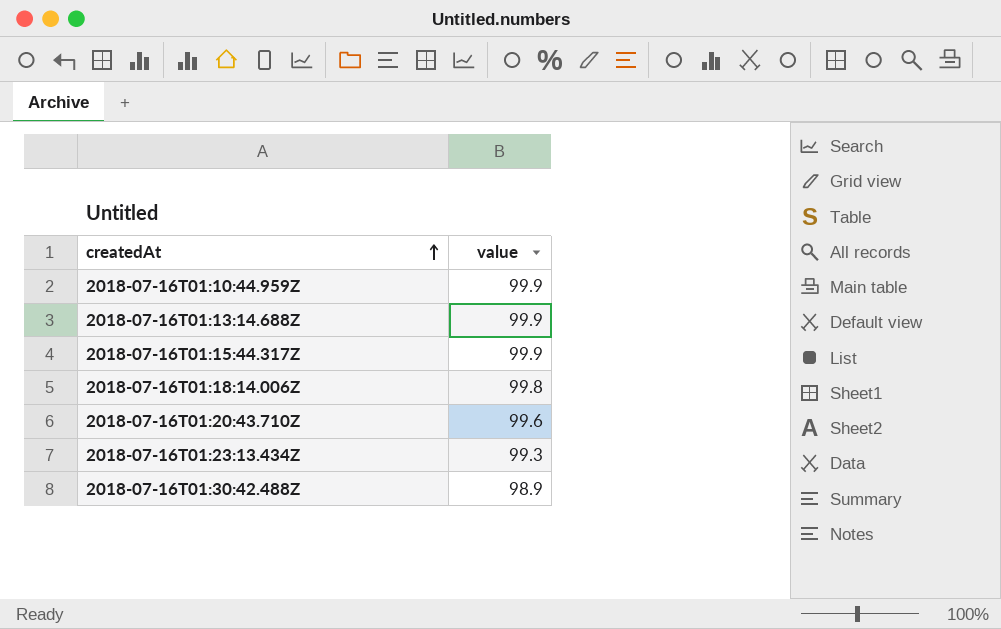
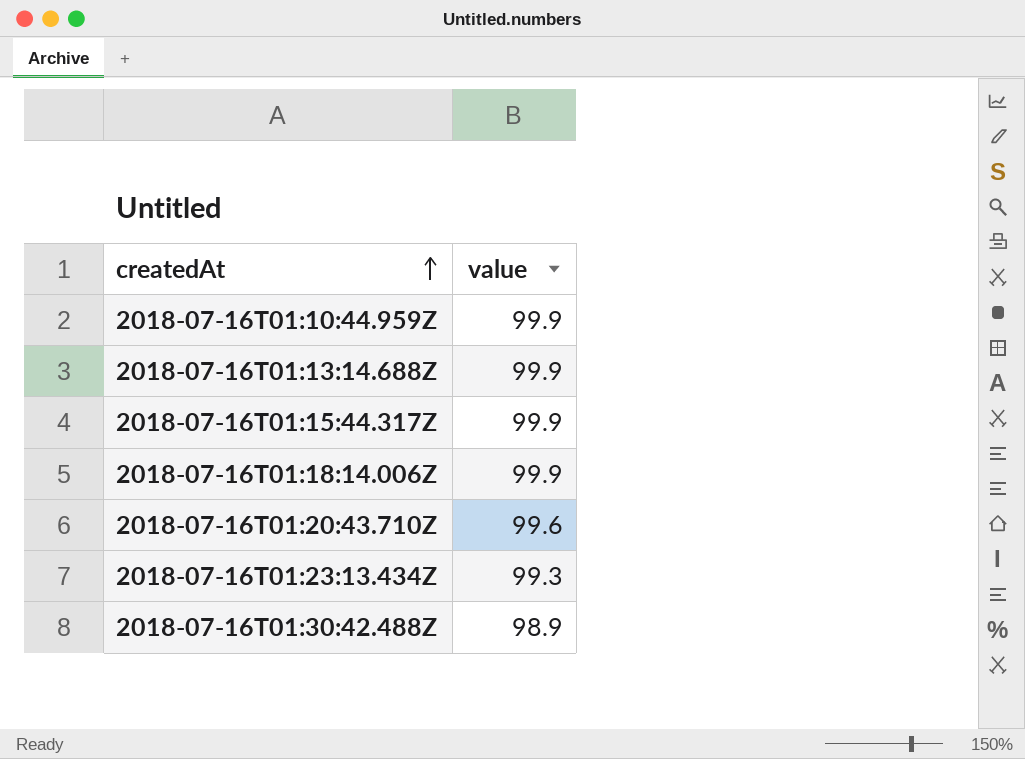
2018-07-16T01:18:14.006Z | value: 99.8 -> 99.9

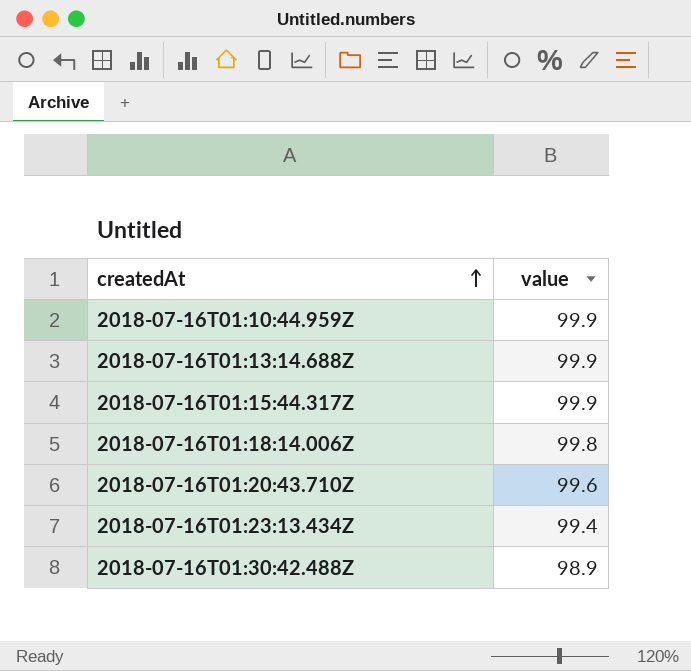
2018-07-16T01:18:14.006Z | value: 99.9 -> 99.8
2018-07-16T01:23:13.434Z | value: 99.3 -> 99.4

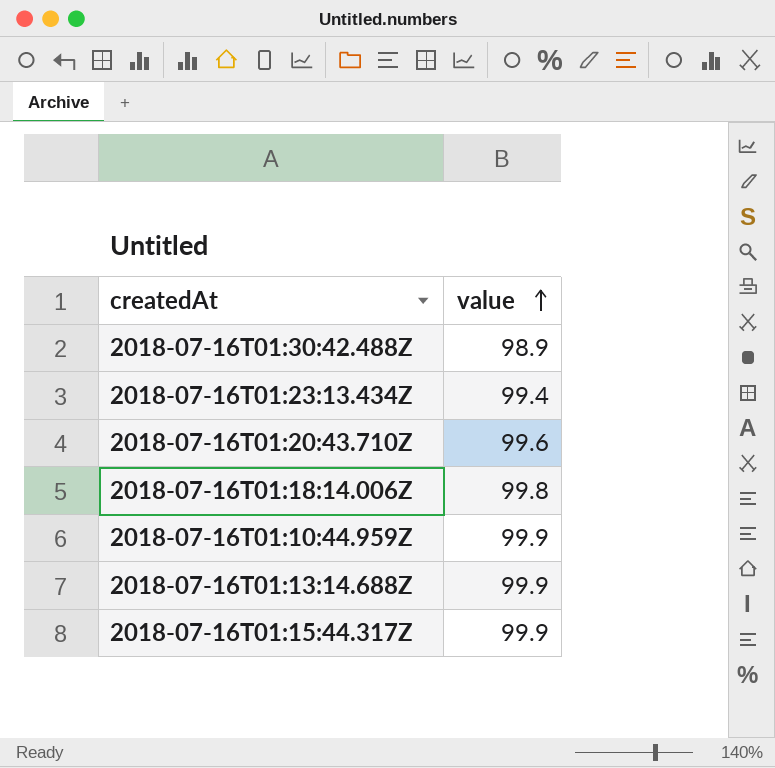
row order: createdAt ascending -> value ascending

